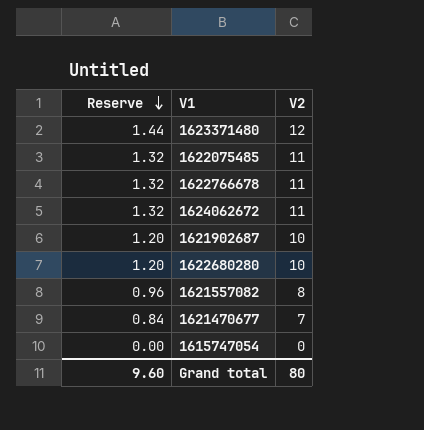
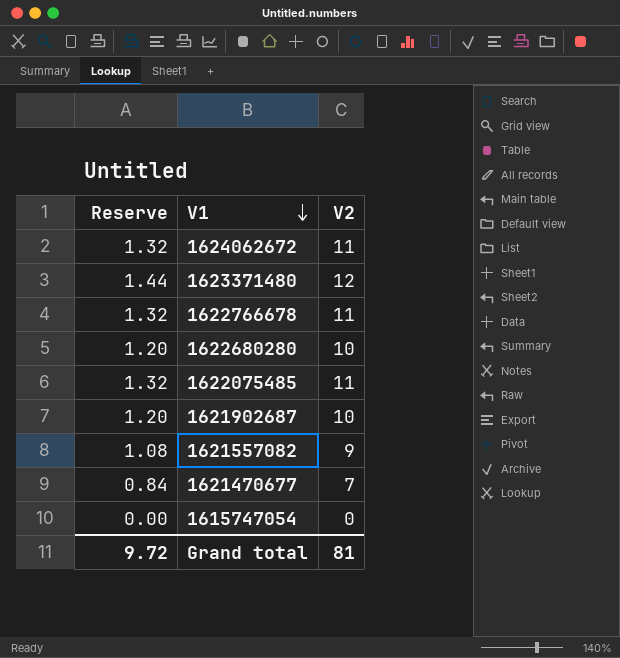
row order: Reserve descending -> V1 descending
1621557082 | Reserve: 0.96 -> 1.08
1621557082 | V2: 8 -> 9
Grand total | Reserve: 9.60 -> 9.72
Grand total | V2: 80 -> 81

